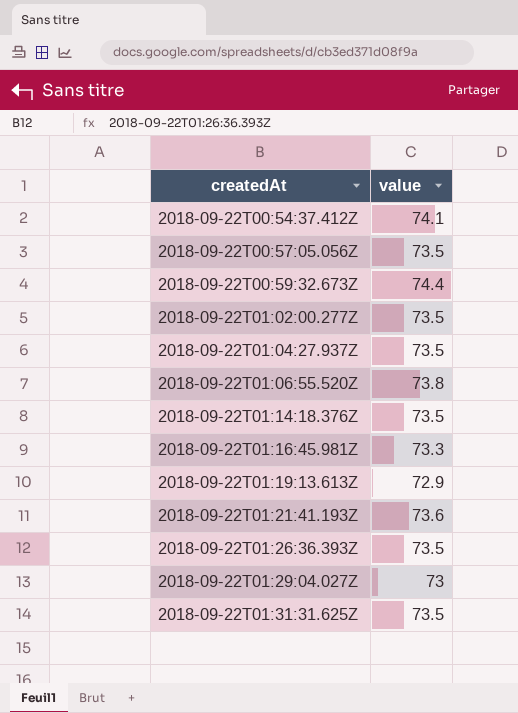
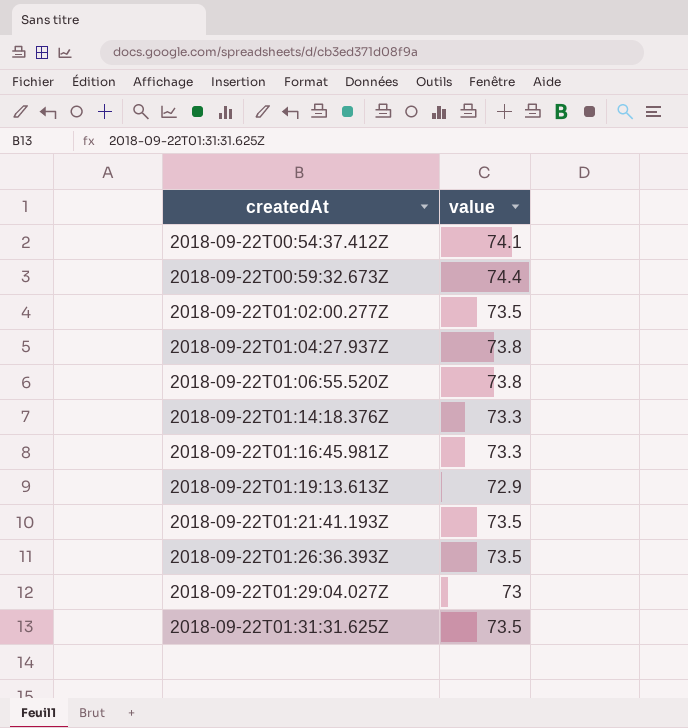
row 2018-09-22T00:57:05.056Z: 73.5 -> none
2018-09-22T01:04:27.937Z | value: 73.5 -> 73.8
2018-09-22T01:14:18.376Z | value: 73.5 -> 73.3
2018-09-22T01:21:41.193Z | value: 73.6 -> 73.5

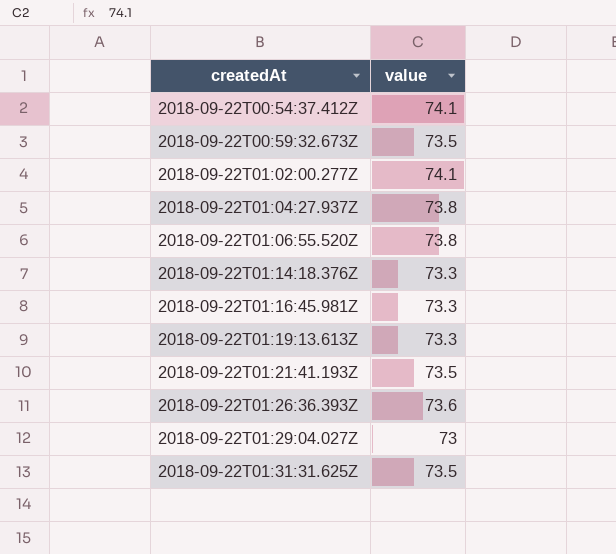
2018-09-22T00:59:32.673Z | value: 74.4 -> 73.5
2018-09-22T01:02:00.277Z | value: 73.5 -> 74.1
2018-09-22T01:19:13.613Z | value: 72.9 -> 73.3
2018-09-22T01:26:36.393Z | value: 73.5 -> 73.6

